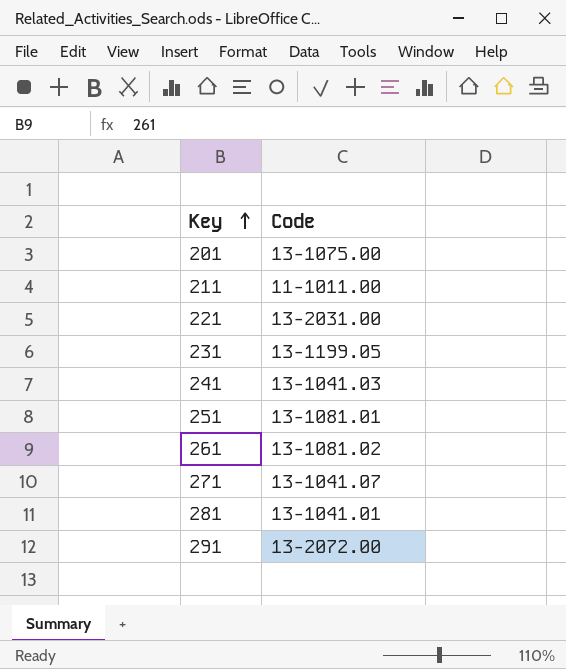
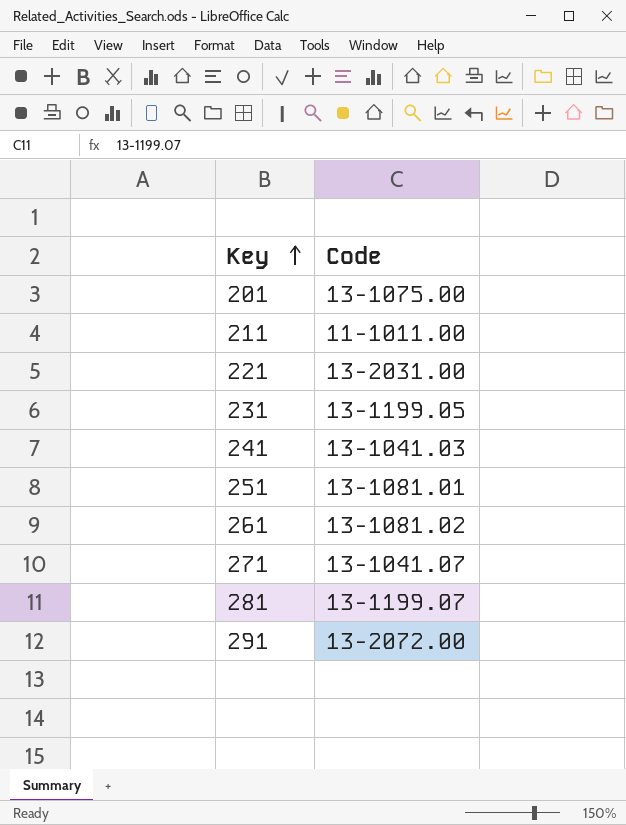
281 | Code: 13-1041.01 -> 13-1199.07

